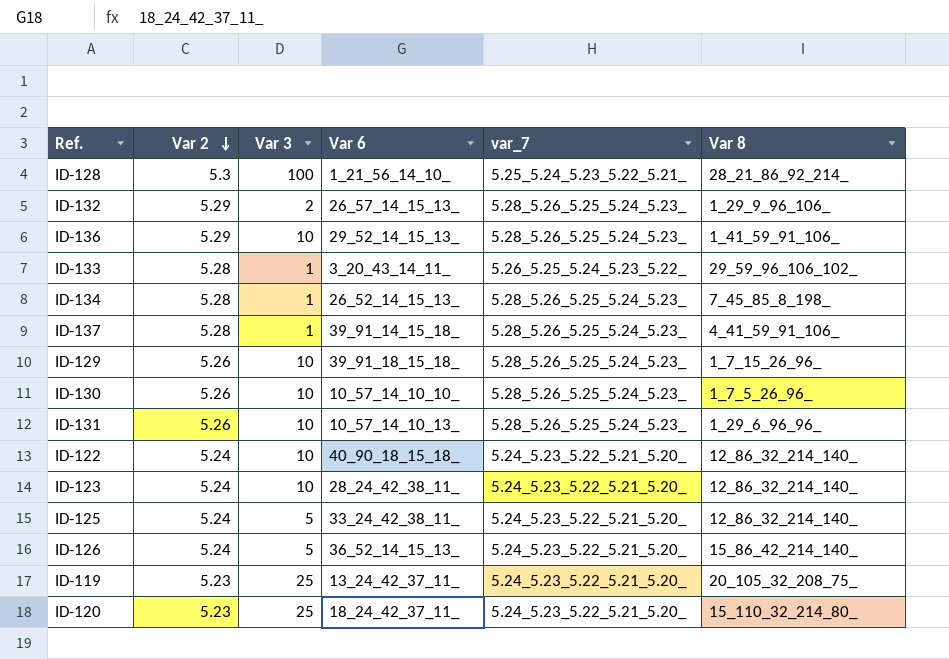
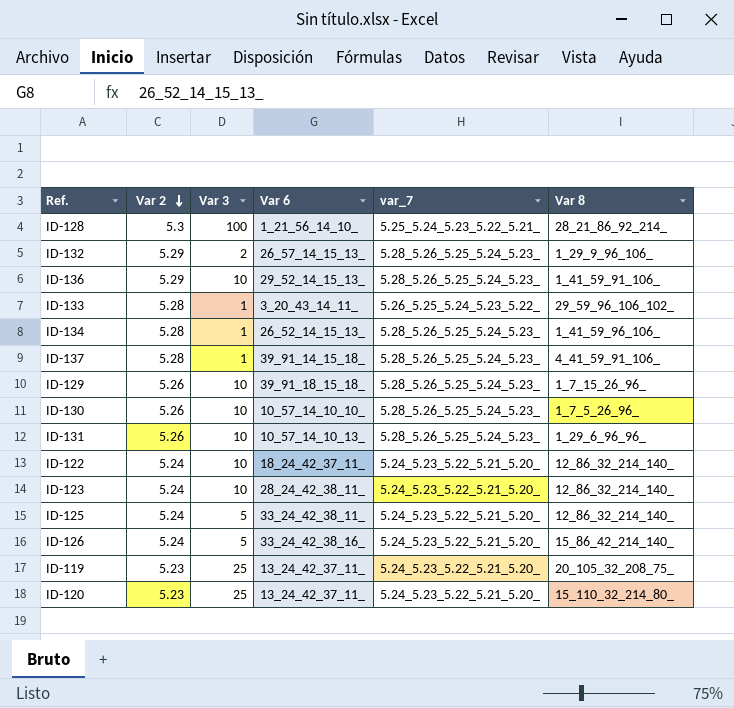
ID-134 | Var 8: 7_45_85_8_198_ -> 1_41_59_96_106_
ID-122 | Var 6: 40_90_18_15_18_ -> 18_24_42_37_11_
ID-126 | Var 6: 36_52_14_15_13_ -> 33_24_42_38_16_
ID-120 | Var 6: 18_24_42_37_11_ -> 13_24_42_37_11_

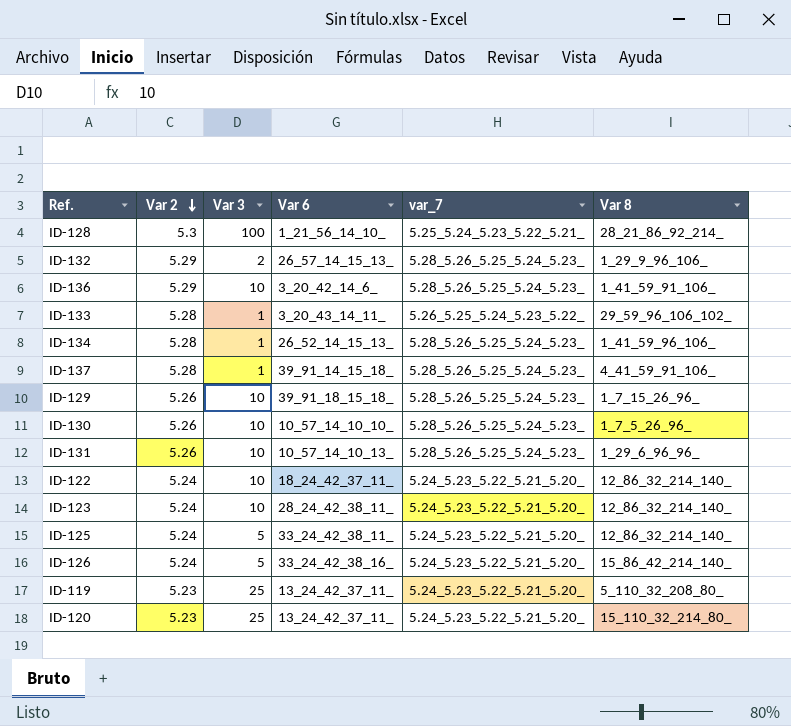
ID-136 | Var 6: 29_52_14_15_13_ -> 3_20_42_14_6_
ID-119 | Var 8: 20_105_32_208_75_ -> 5_110_32_208_80_

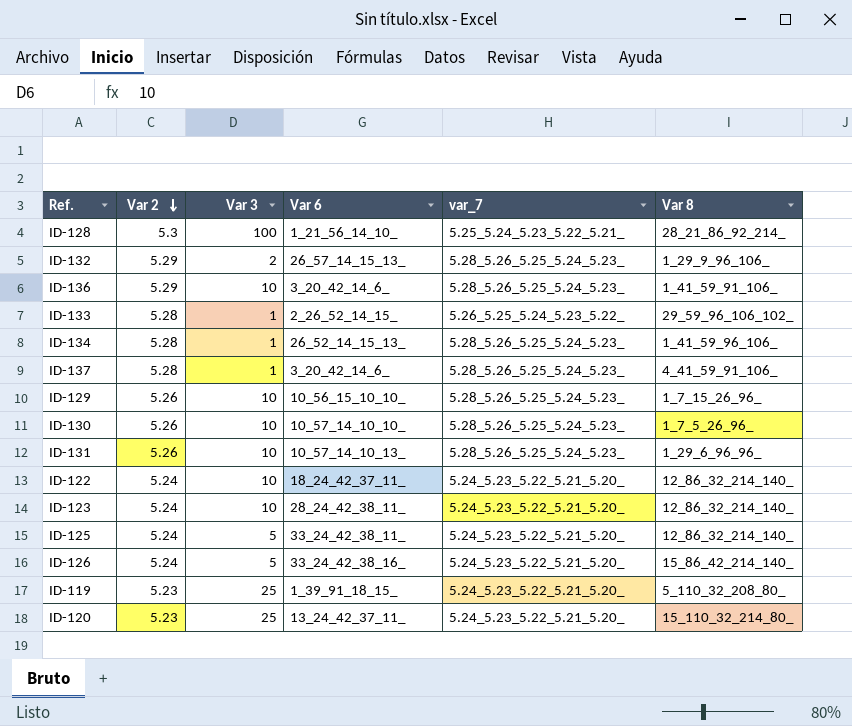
ID-133 | Var 6: 3_20_43_14_11_ -> 2_26_52_14_15_
ID-137 | Var 6: 39_91_14_15_18_ -> 3_20_42_14_6_
ID-129 | Var 6: 39_91_18_15_18_ -> 10_56_15_10_10_
ID-119 | Var 6: 13_24_42_37_11_ -> 1_39_91_18_15_

